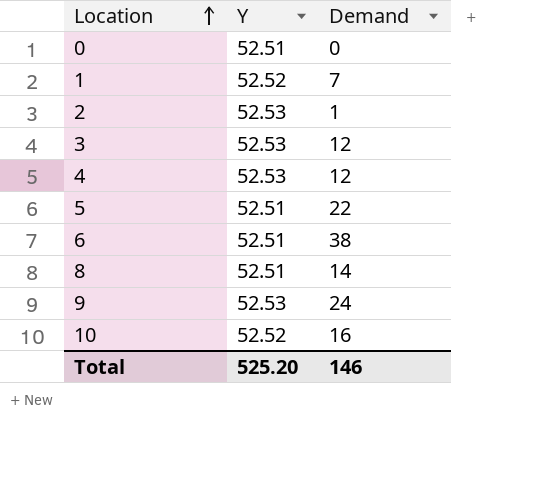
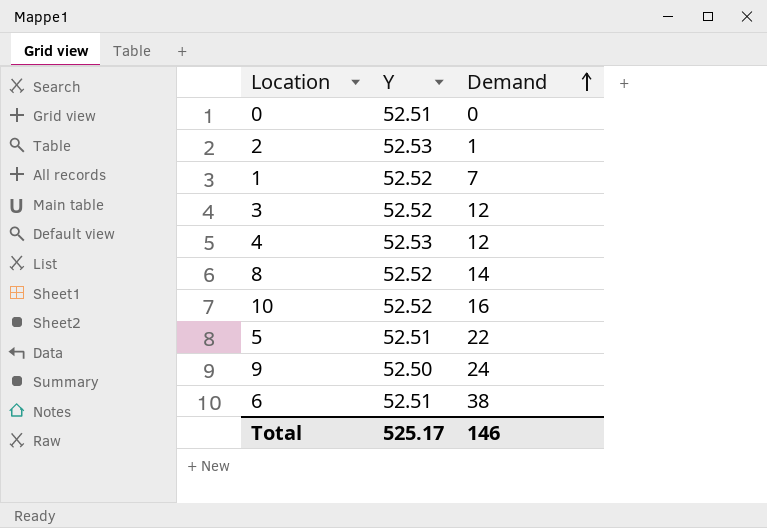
row order: Location ascending -> Demand ascending
3 | Y: 52.53 -> 52.52
8 | Y: 52.51 -> 52.52
9 | Y: 52.53 -> 52.50
Total | Y: 525.20 -> 525.17

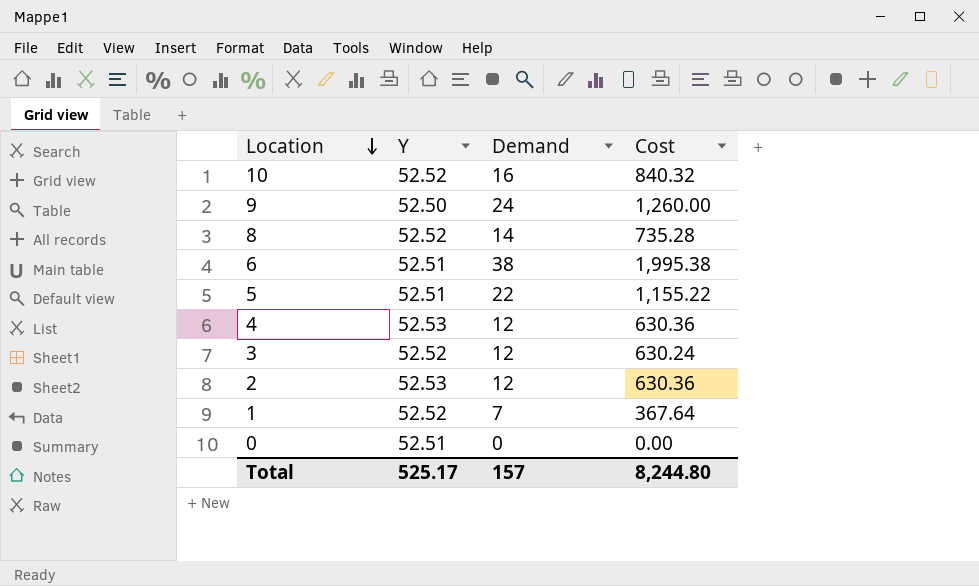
row order: Demand ascending -> Location descending
column Cost | formula: none -> [Y] * [Demand]
2 | Demand: 1 -> 12
Total | Demand: 146 -> 157

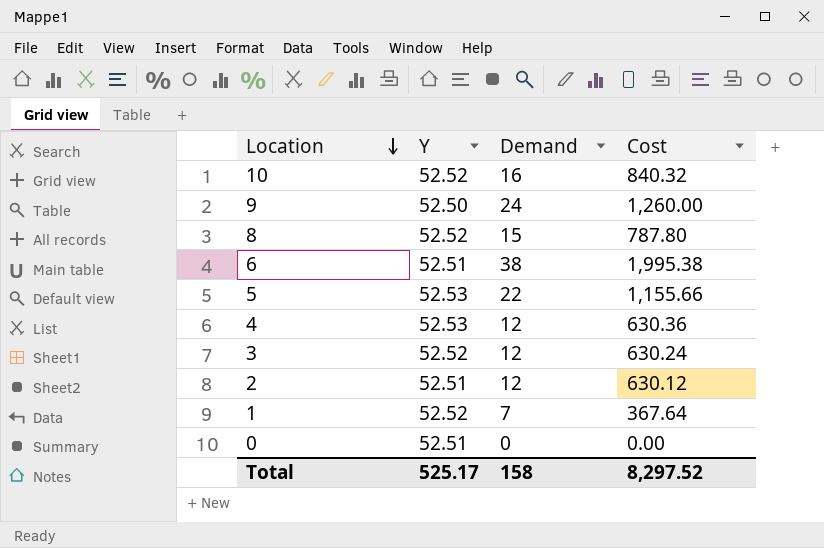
8 | Demand: 14 -> 15
8 | Cost: 735.28 -> 787.80
5 | Y: 52.51 -> 52.53
5 | Cost: 1,155.22 -> 1,155.66
2 | Y: 52.53 -> 52.51
2 | Cost: 630.36 -> 630.12
Total | Demand: 157 -> 158
Total | Cost: 8,244.80 -> 8,297.52

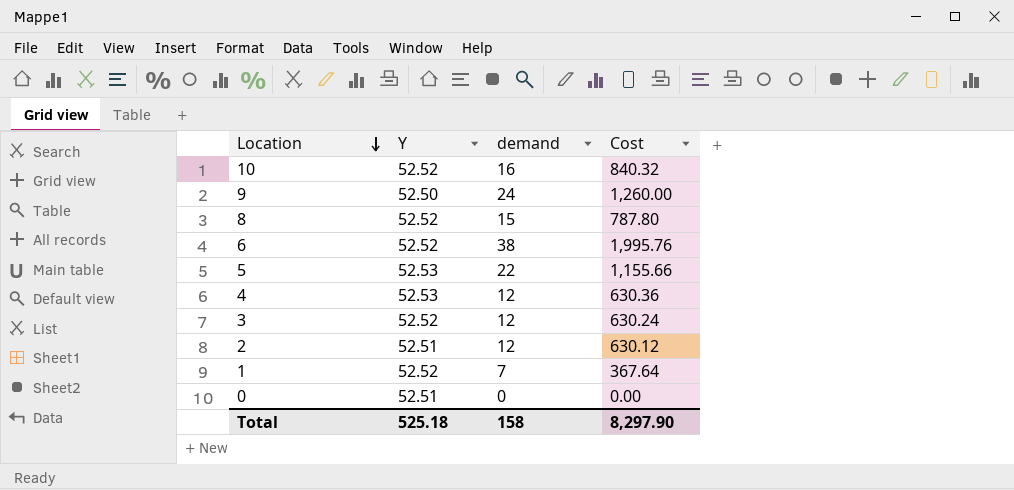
column name: Demand -> demand
6 | Y: 52.51 -> 52.52
6 | Cost: 1,995.38 -> 1,995.76
Total | Y: 525.17 -> 525.18
Total | Cost: 8,297.52 -> 8,297.90

